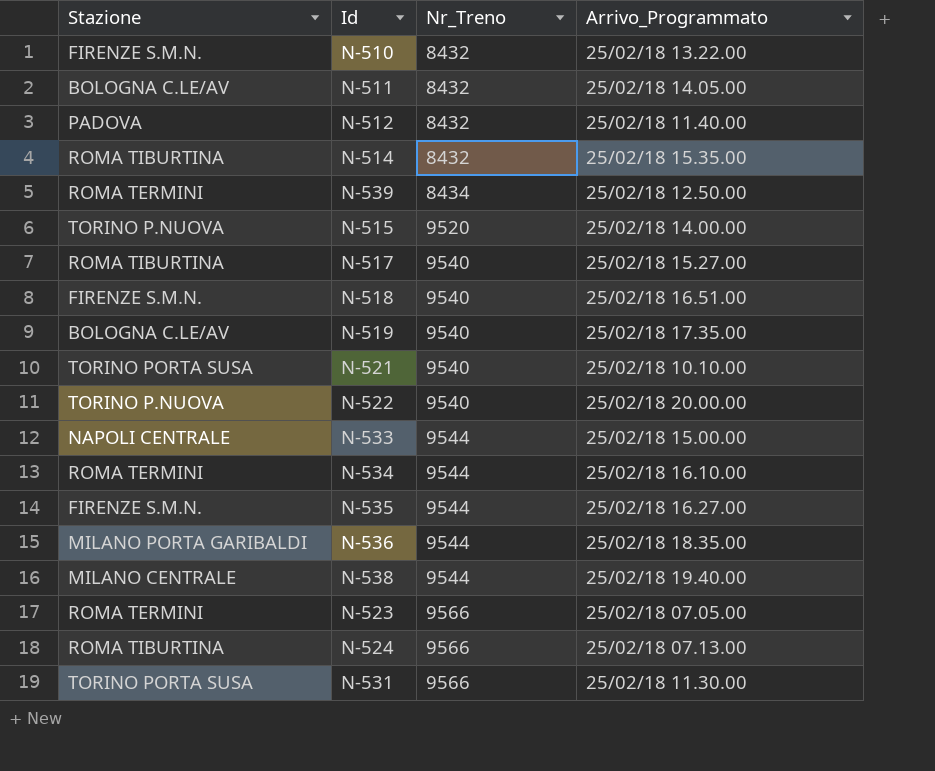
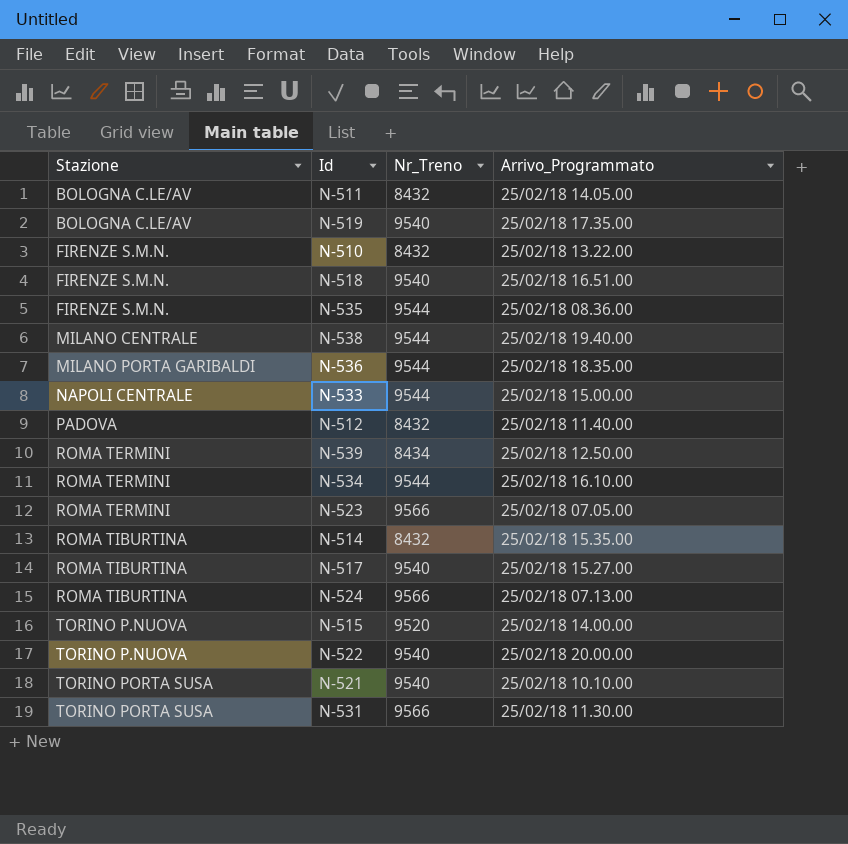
row order: Nr_Treno ascending -> Stazione ascending
N-535 | Arrivo_Programmato: 25/02/18 16.27.00 -> 25/02/18 08.36.00

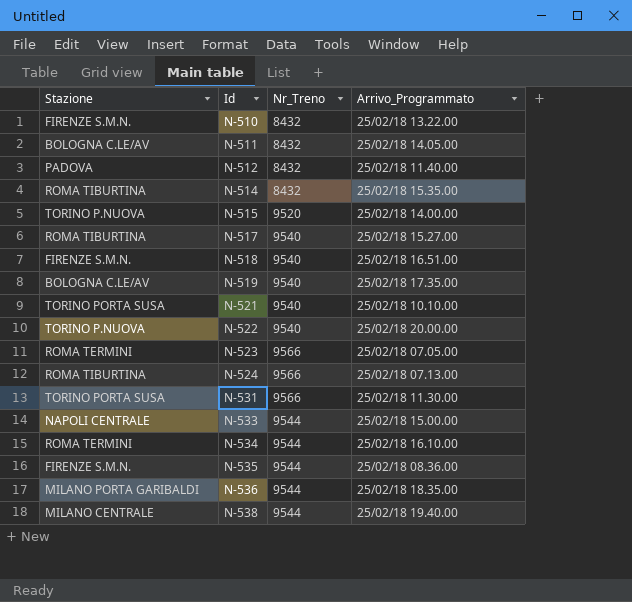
row order: Stazione ascending -> Id ascending
row N-539: ROMA TERMINI | 8434 | 25/02/18 12.50.00 -> none

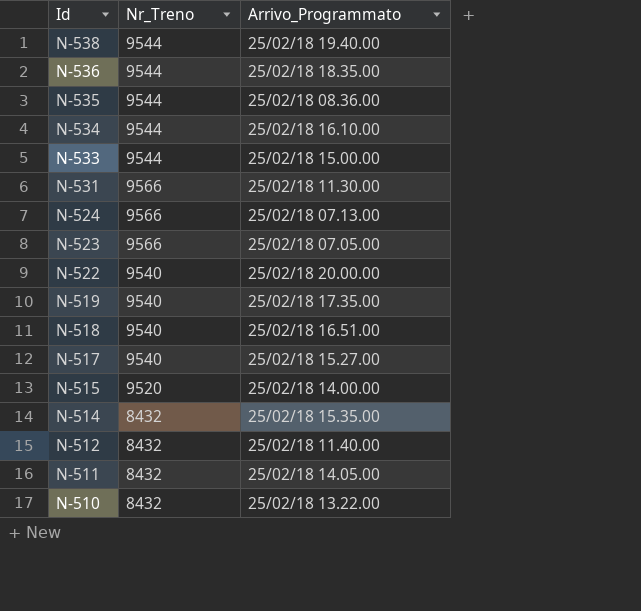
row order: Id ascending -> Id descending
column Stazione | position: 1 -> none
row N-521: TORINO PORTA SUSA | 9540 | 25/02/18 10.10.00 -> none

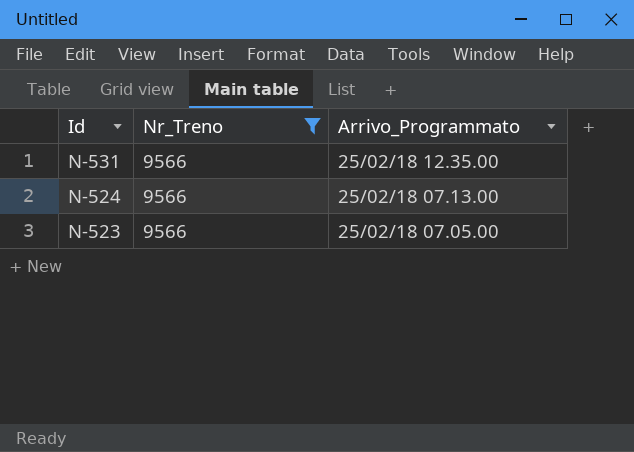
filter: none -> Nr_Treno = 9566
N-531 | Arrivo_Programmato: 25/02/18 11.30.00 -> 25/02/18 12.35.00

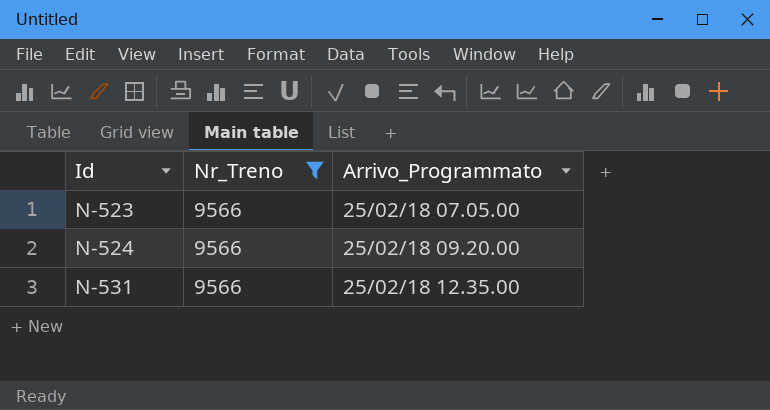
row order: Id descending -> Id ascending
N-524 | Arrivo_Programmato: 25/02/18 07.13.00 -> 25/02/18 09.20.00

